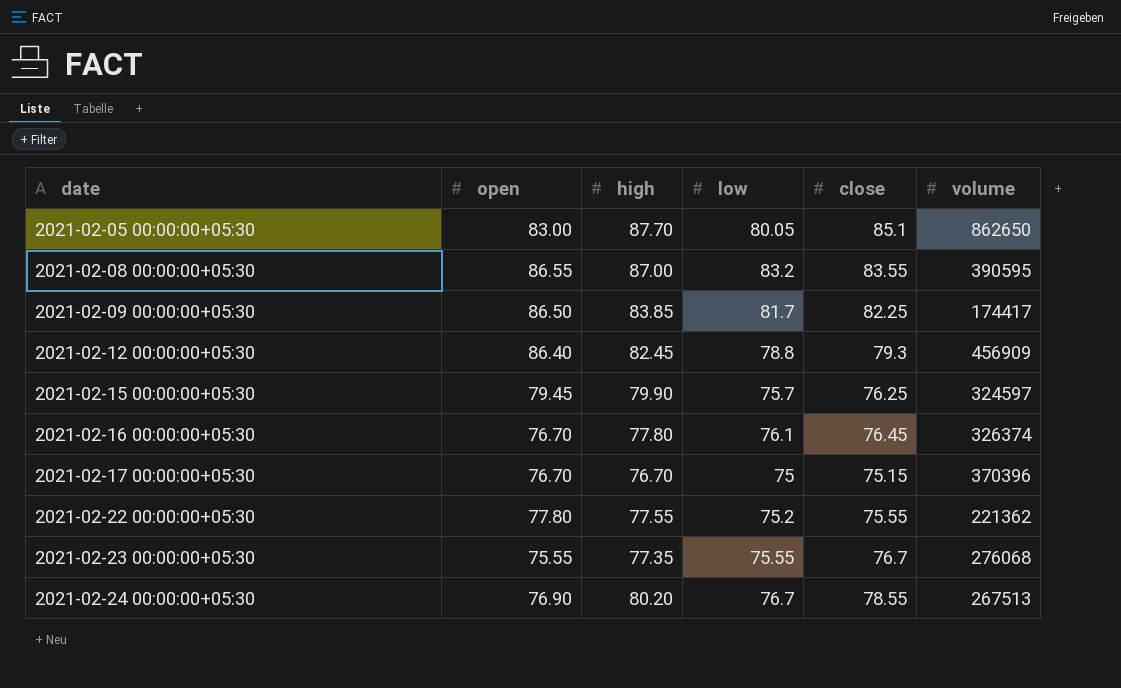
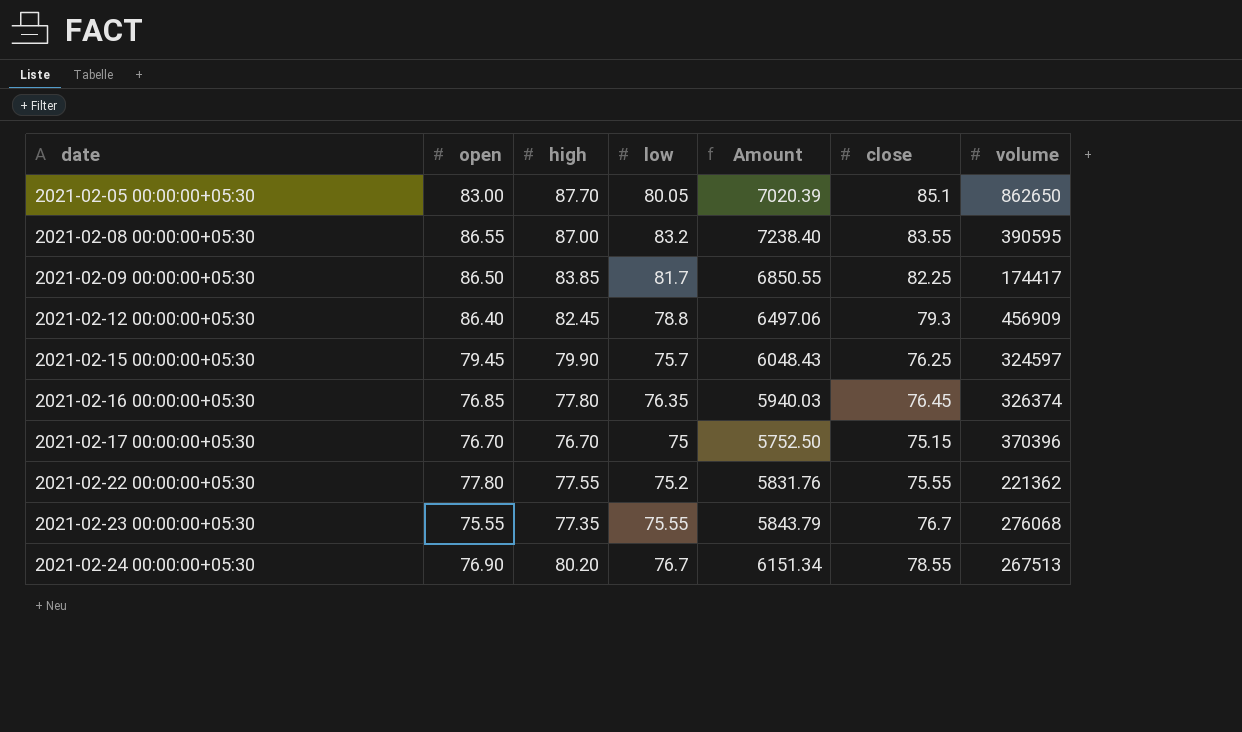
column Amount | formula: none -> [high] * [low]
2021-02-16 00:00:00+05:30 | open: 76.70 -> 76.85
2021-02-16 00:00:00+05:30 | low: 76.1 -> 76.35

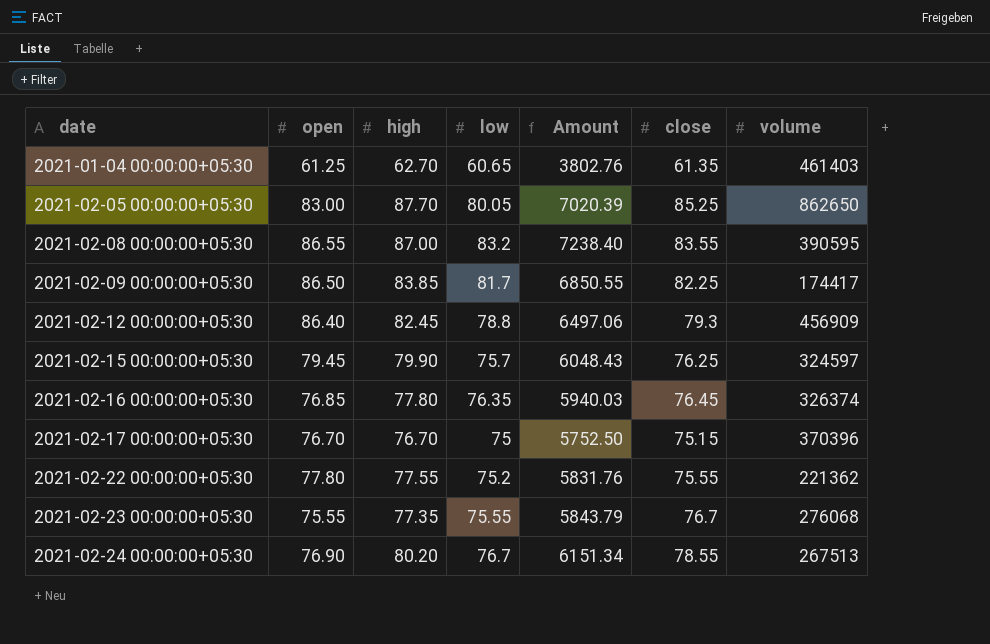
row 2021-01-04 00:00:00+05:30: none -> 61.25 | 62.70 | 60.65 | 3802.76 | 61.35 | 461403
2021-02-05 00:00:00+05:30 | close: 85.1 -> 85.25

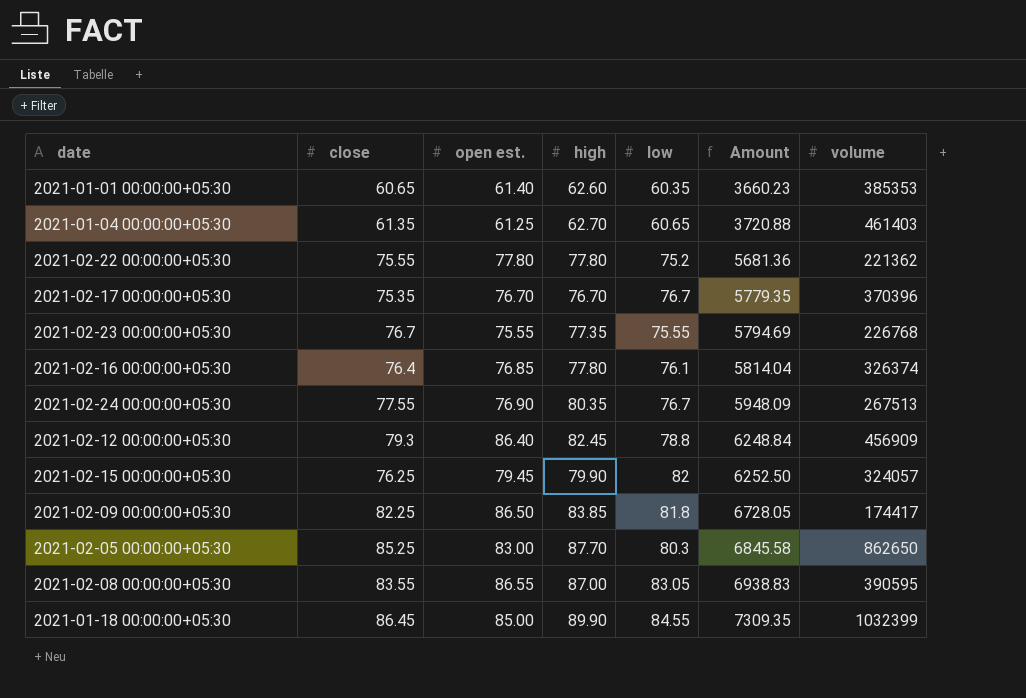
row order: date ascending -> Amount ascending
column close | position: 6 -> 2
column name: open -> open est.
column Amount | formula: [high] * [low] -> [close] * [low]
row 2021-01-01 00:00:00+05:30: none -> 60.65 | 61.40 | 62.60 | 60.35 | 3660.23 | 385353
2021-02-22 00:00:00+05:30 | high: 77.55 -> 77.80
2021-02-17 00:00:00+05:30 | close: 75.15 -> 75.35
2021-02-17 00:00:00+05:30 | low: 75 -> 76.7
2021-02-23 00:00:00+05:30 | volume: 276068 -> 226768
2021-02-16 00:00:00+05:30 | close: 76.45 -> 76.4
2021-02-16 00:00:00+05:30 | low: 76.35 -> 76.1
2021-02-24 00:00:00+05:30 | close: 78.55 -> 77.55
2021-02-24 00:00:00+05:30 | high: 80.20 -> 80.35
2021-02-15 00:00:00+05:30 | low: 75.7 -> 82
2021-02-15 00:00:00+05:30 | volume: 324597 -> 324057
2021-02-09 00:00:00+05:30 | low: 81.7 -> 81.8
2021-02-05 00:00:00+05:30 | low: 80.05 -> 80.3
2021-02-08 00:00:00+05:30 | low: 83.2 -> 83.05
row 2021-01-18 00:00:00+05:30: none -> 86.45 | 85.00 | 89.90 | 84.55 | 7309.35 | 1032399

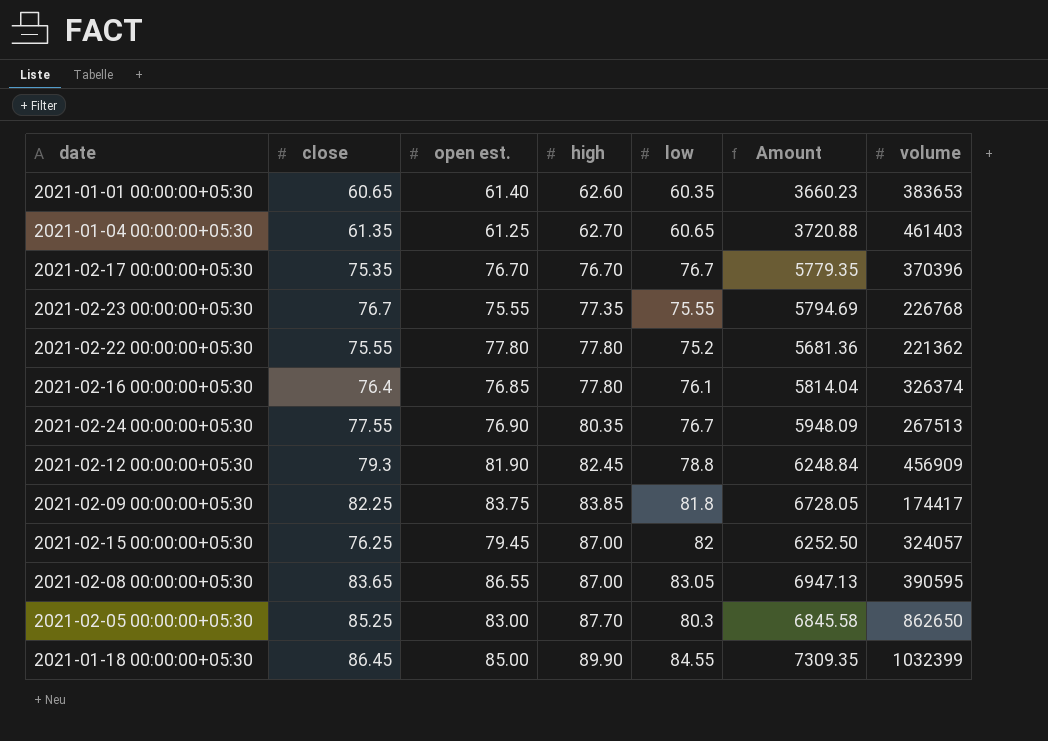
row order: Amount ascending -> high ascending
2021-01-01 00:00:00+05:30 | volume: 385353 -> 383653
2021-02-12 00:00:00+05:30 | open est.: 86.40 -> 81.90
2021-02-09 00:00:00+05:30 | open est.: 86.50 -> 83.75
2021-02-15 00:00:00+05:30 | high: 79.90 -> 87.00
2021-02-08 00:00:00+05:30 | close: 83.55 -> 83.65
2021-02-08 00:00:00+05:30 | Amount: 6938.83 -> 6947.13

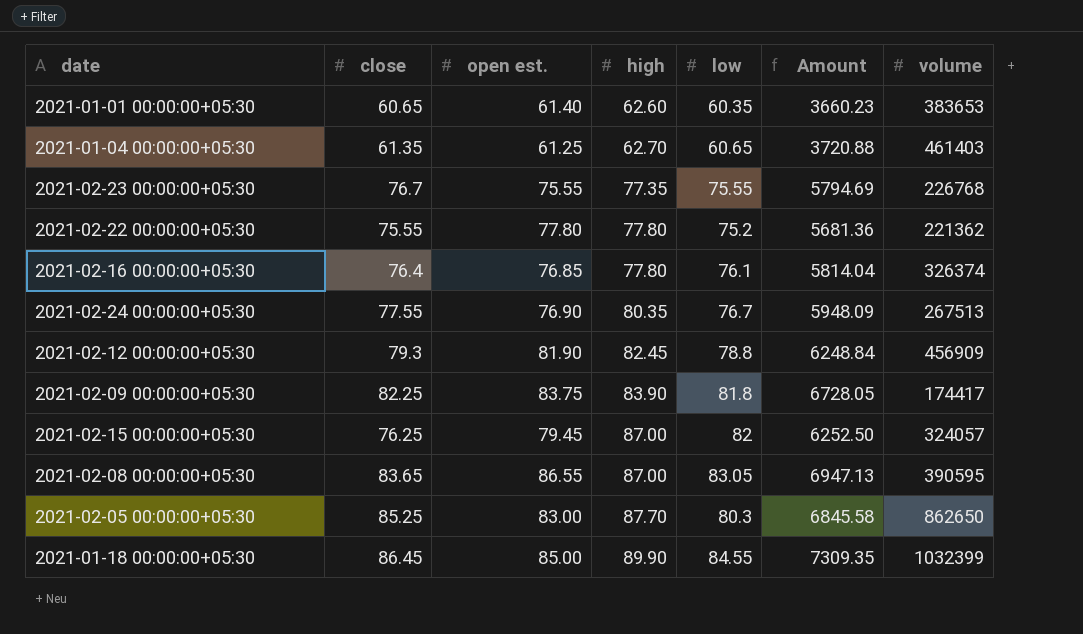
row 2021-02-17 00:00:00+05:30: 75.35 | 76.70 | 76.70 | 76.7 | 5779.35 | 370396 -> none
2021-02-09 00:00:00+05:30 | high: 83.85 -> 83.90

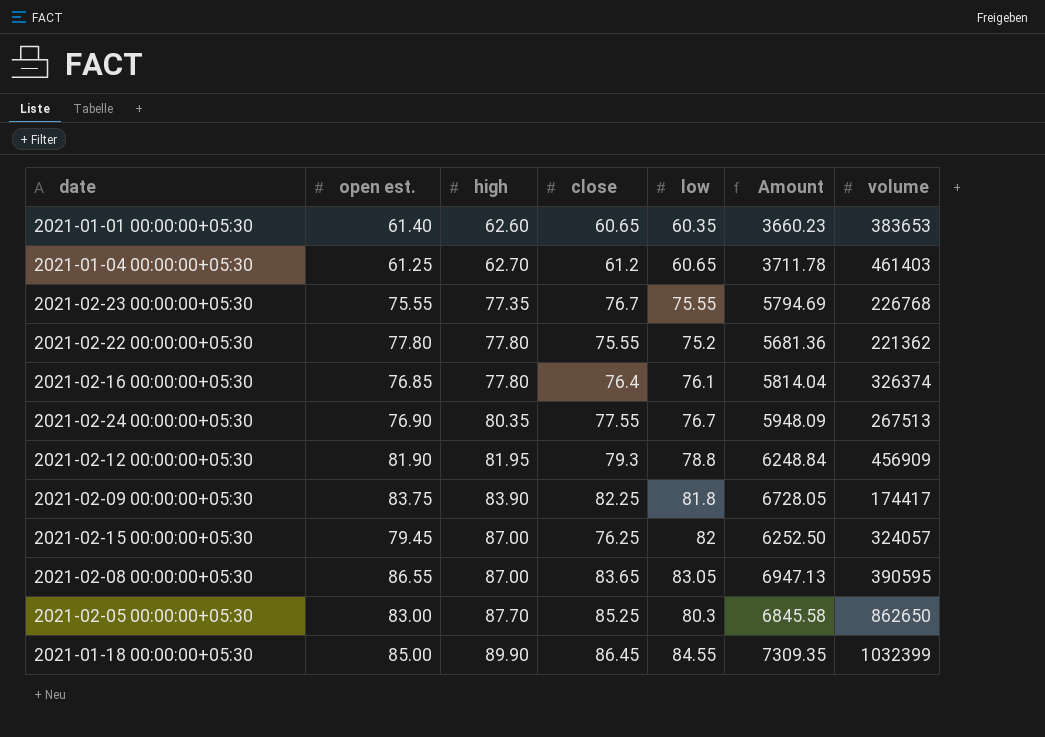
column close | position: 2 -> 4
2021-01-04 00:00:00+05:30 | close: 61.35 -> 61.2
2021-01-04 00:00:00+05:30 | Amount: 3720.88 -> 3711.78
2021-02-12 00:00:00+05:30 | high: 82.45 -> 81.95

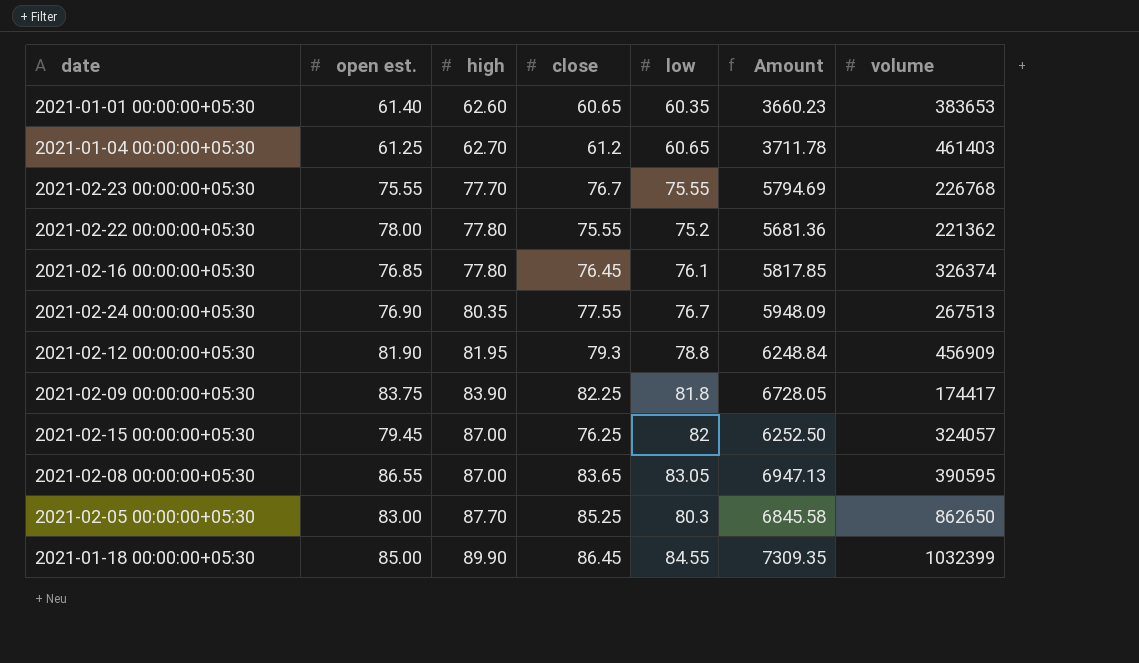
2021-02-23 00:00:00+05:30 | high: 77.35 -> 77.70
2021-02-22 00:00:00+05:30 | open est.: 77.80 -> 78.00
2021-02-16 00:00:00+05:30 | close: 76.4 -> 76.45
2021-02-16 00:00:00+05:30 | Amount: 5814.04 -> 5817.85

